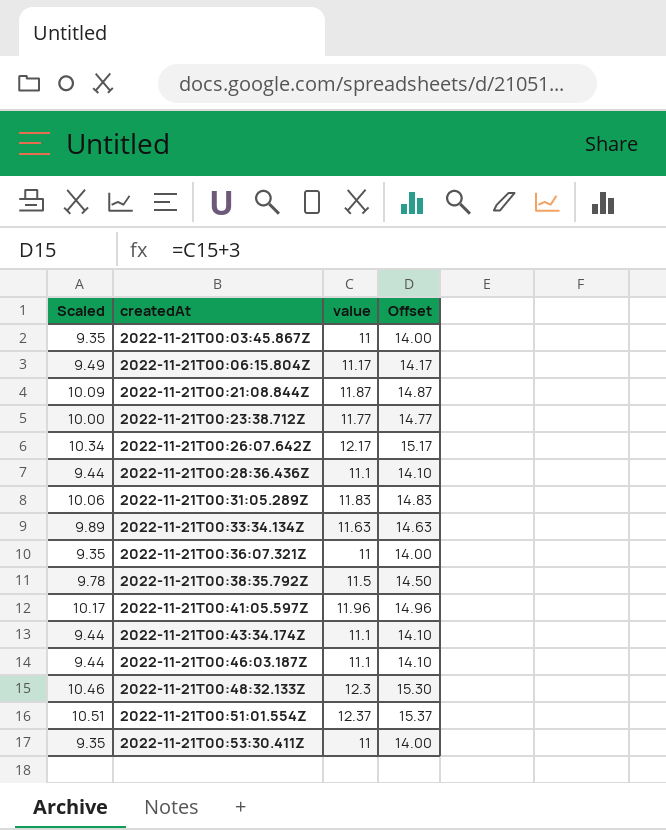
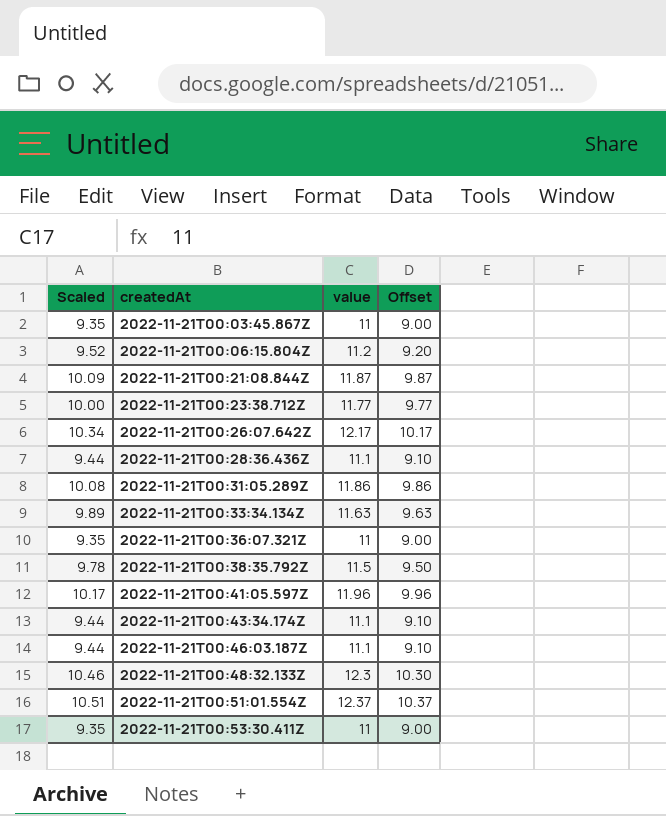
column Offset | formula: [value] + 3 -> [value] - 2
2022-11-21T00:06:15.804Z | Scaled: 9.49 -> 9.52
2022-11-21T00:06:15.804Z | value: 11.17 -> 11.2
2022-11-21T00:31:05.289Z | Scaled: 10.06 -> 10.08
2022-11-21T00:31:05.289Z | value: 11.83 -> 11.86

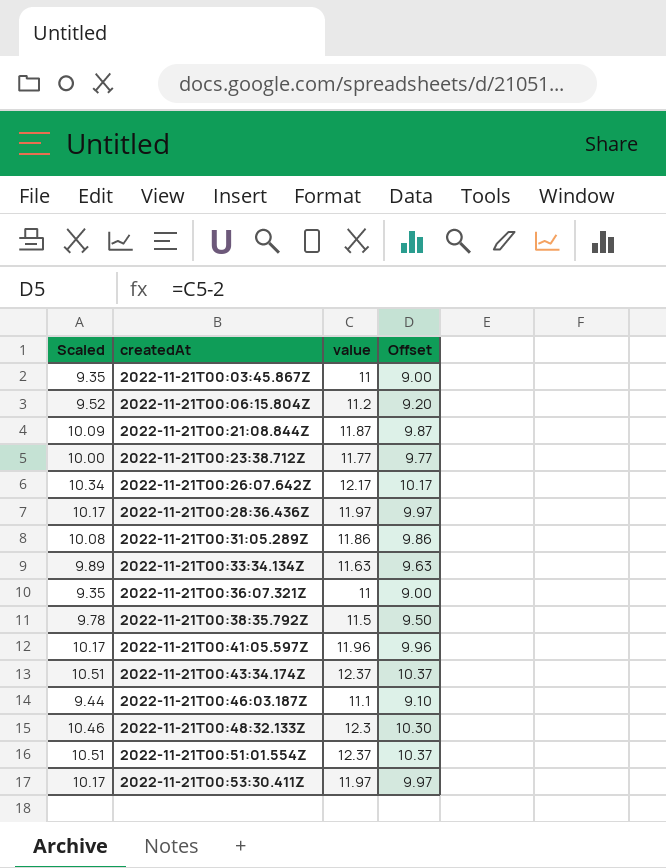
2022-11-21T00:28:36.436Z | Scaled: 9.44 -> 10.17
2022-11-21T00:28:36.436Z | value: 11.1 -> 11.97
2022-11-21T00:28:36.436Z | Offset: 9.10 -> 9.97
2022-11-21T00:43:34.174Z | Scaled: 9.44 -> 10.51
2022-11-21T00:43:34.174Z | value: 11.1 -> 12.37
2022-11-21T00:43:34.174Z | Offset: 9.10 -> 10.37
2022-11-21T00:53:30.411Z | Scaled: 9.35 -> 10.17
2022-11-21T00:53:30.411Z | value: 11 -> 11.97
2022-11-21T00:53:30.411Z | Offset: 9.00 -> 9.97

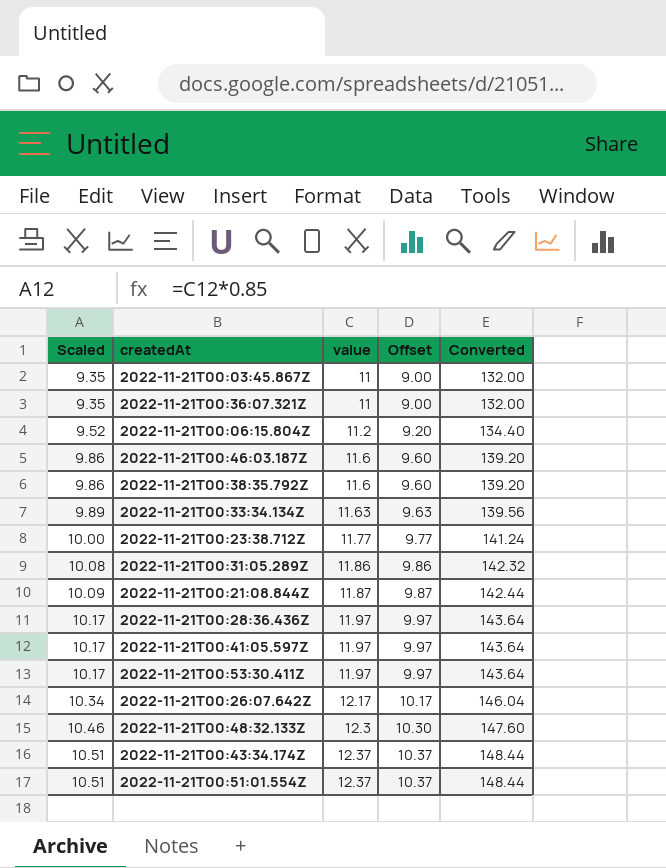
row order: createdAt ascending -> Scaled ascending
column Converted | formula: none -> [value] * 12
2022-11-21T00:46:03.187Z | Scaled: 9.44 -> 9.86
2022-11-21T00:46:03.187Z | value: 11.1 -> 11.6
2022-11-21T00:46:03.187Z | Offset: 9.10 -> 9.60
2022-11-21T00:38:35.792Z | Scaled: 9.78 -> 9.86
2022-11-21T00:38:35.792Z | value: 11.5 -> 11.6
2022-11-21T00:38:35.792Z | Offset: 9.50 -> 9.60
2022-11-21T00:41:05.597Z | value: 11.96 -> 11.97
2022-11-21T00:41:05.597Z | Offset: 9.96 -> 9.97

